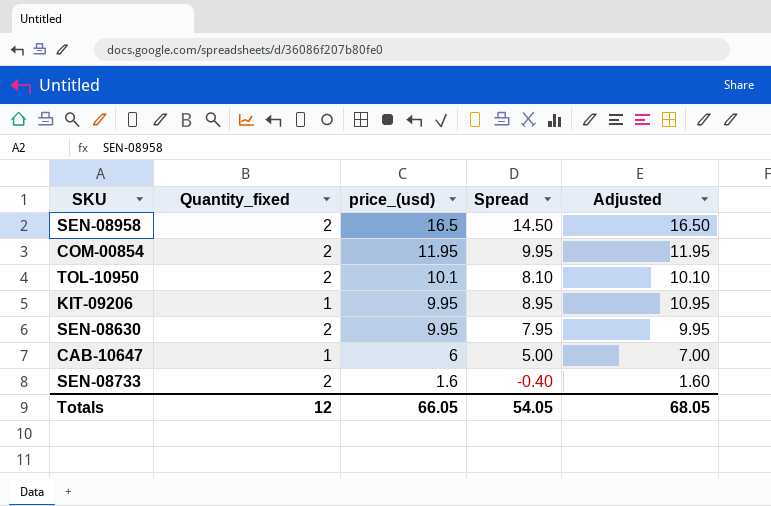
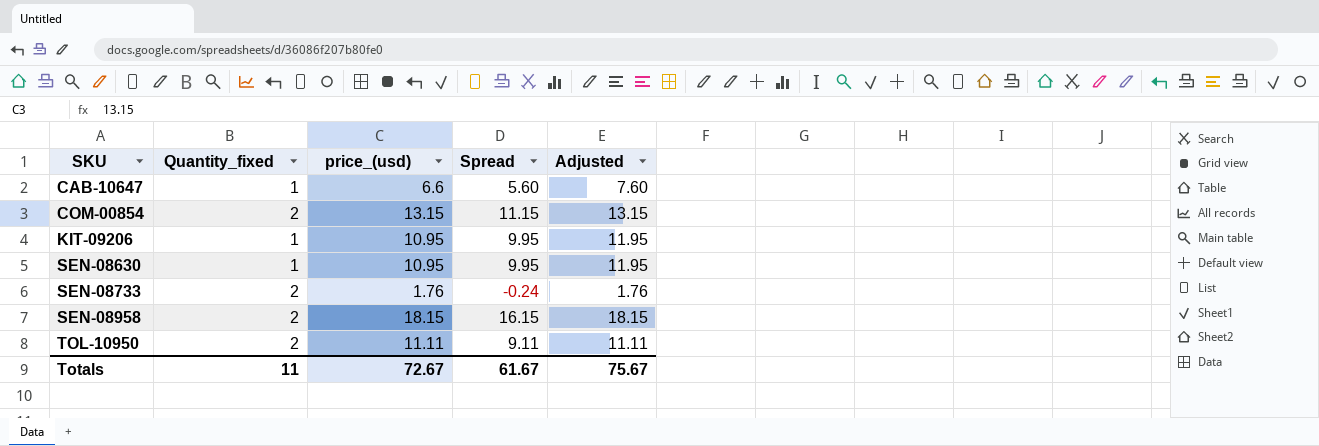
row order: price_(usd) descending -> SKU ascending
CAB-10647 | price_(usd): 6 -> 6.6
CAB-10647 | Spread: 5.00 -> 5.60
CAB-10647 | Adjusted: 7.00 -> 7.60
COM-00854 | price_(usd): 11.95 -> 13.15
COM-00854 | Spread: 9.95 -> 11.15
COM-00854 | Adjusted: 11.95 -> 13.15
KIT-09206 | price_(usd): 9.95 -> 10.95
KIT-09206 | Spread: 8.95 -> 9.95
KIT-09206 | Adjusted: 10.95 -> 11.95
SEN-08630 | Quantity_fixed: 2 -> 1
SEN-08630 | price_(usd): 9.95 -> 10.95
SEN-08630 | Spread: 7.95 -> 9.95
SEN-08630 | Adjusted: 9.95 -> 11.95
SEN-08733 | price_(usd): 1.6 -> 1.76
SEN-08733 | Spread: -0.40 -> -0.24
SEN-08733 | Adjusted: 1.60 -> 1.76
SEN-08958 | price_(usd): 16.5 -> 18.15
SEN-08958 | Spread: 14.50 -> 16.15
SEN-08958 | Adjusted: 16.50 -> 18.15
TOL-10950 | price_(usd): 10.1 -> 11.11
TOL-10950 | Spread: 8.10 -> 9.11
TOL-10950 | Adjusted: 10.10 -> 11.11
Totals | Quantity_fixed: 12 -> 11
Totals | price_(usd): 66.05 -> 72.67
Totals | Spread: 54.05 -> 61.67
Totals | Adjusted: 68.05 -> 75.67

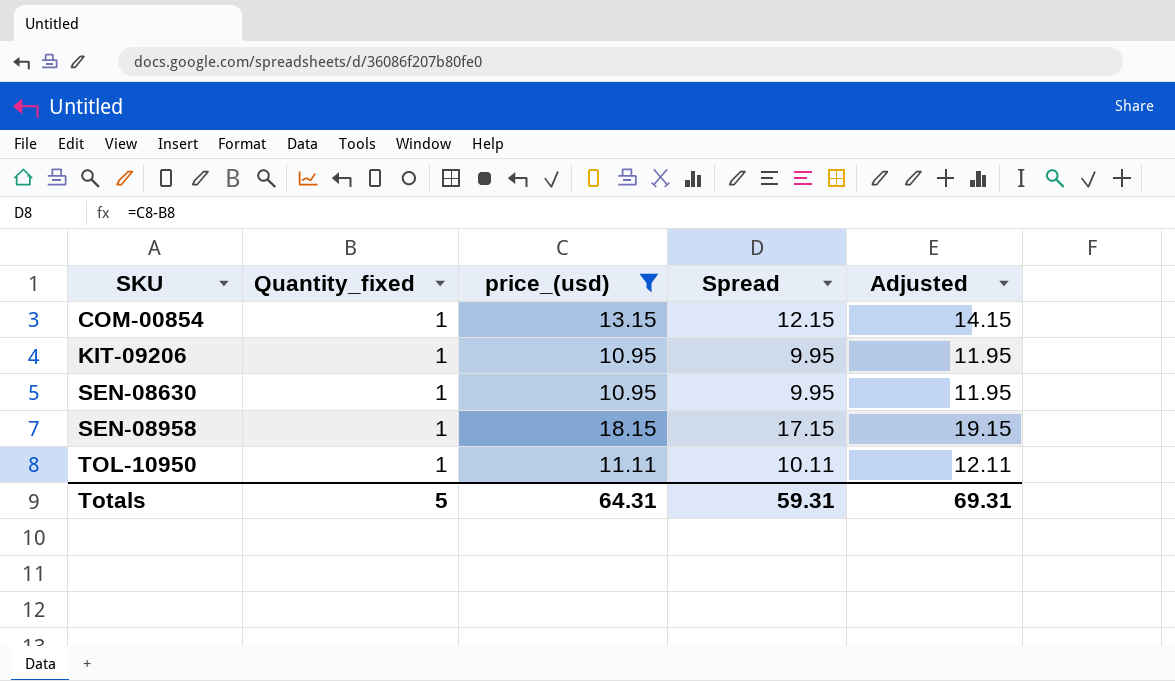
filter: none -> price_(usd) >= 10.95
COM-00854 | Quantity_fixed: 2 -> 1
COM-00854 | Spread: 11.15 -> 12.15
COM-00854 | Adjusted: 13.15 -> 14.15
SEN-08958 | Quantity_fixed: 2 -> 1
SEN-08958 | Spread: 16.15 -> 17.15
SEN-08958 | Adjusted: 18.15 -> 19.15
TOL-10950 | Quantity_fixed: 2 -> 1
TOL-10950 | Spread: 9.11 -> 10.11
TOL-10950 | Adjusted: 11.11 -> 12.11
Totals | Quantity_fixed: 11 -> 5
Totals | price_(usd): 72.67 -> 64.31
Totals | Spread: 61.67 -> 59.31
Totals | Adjusted: 75.67 -> 69.31

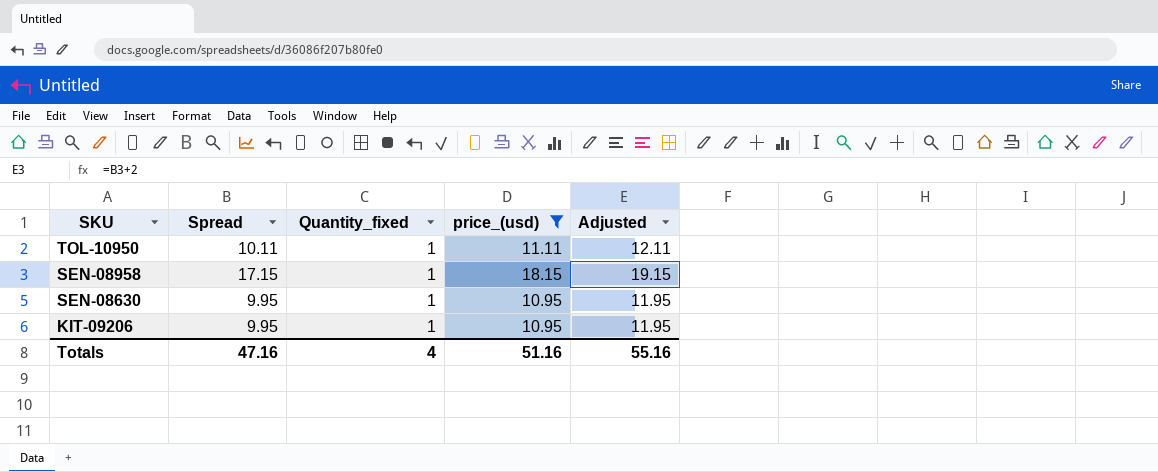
row order: SKU ascending -> SKU descending
column Spread | position: 4 -> 2
row COM-00854: 1 | 13.15 | 12.15 | 14.15 -> none
Totals | Spread: 59.31 -> 47.16
Totals | Quantity_fixed: 5 -> 4
Totals | price_(usd): 64.31 -> 51.16
Totals | Adjusted: 69.31 -> 55.16

